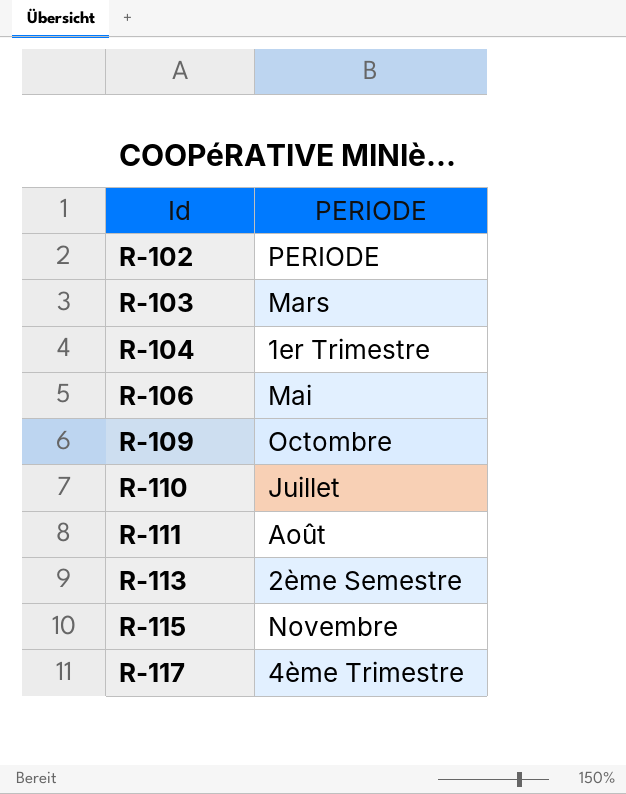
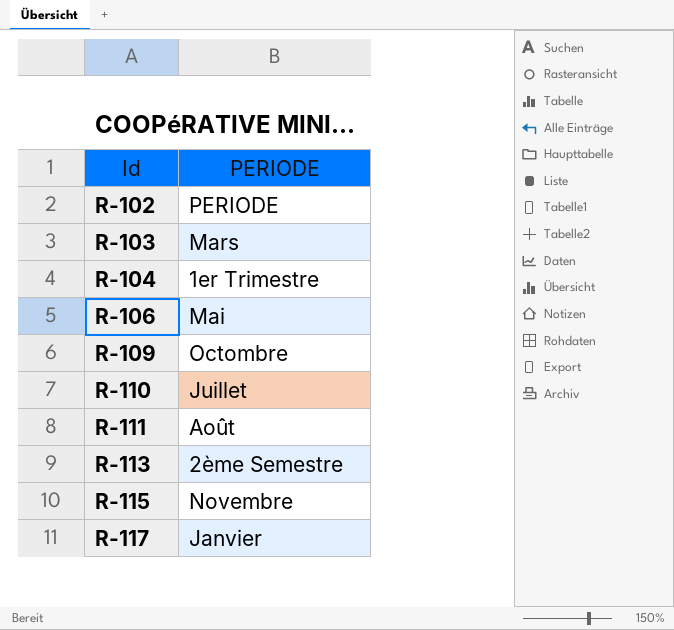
R-117 | PERIODE: 4ème Trimestre -> Janvier

